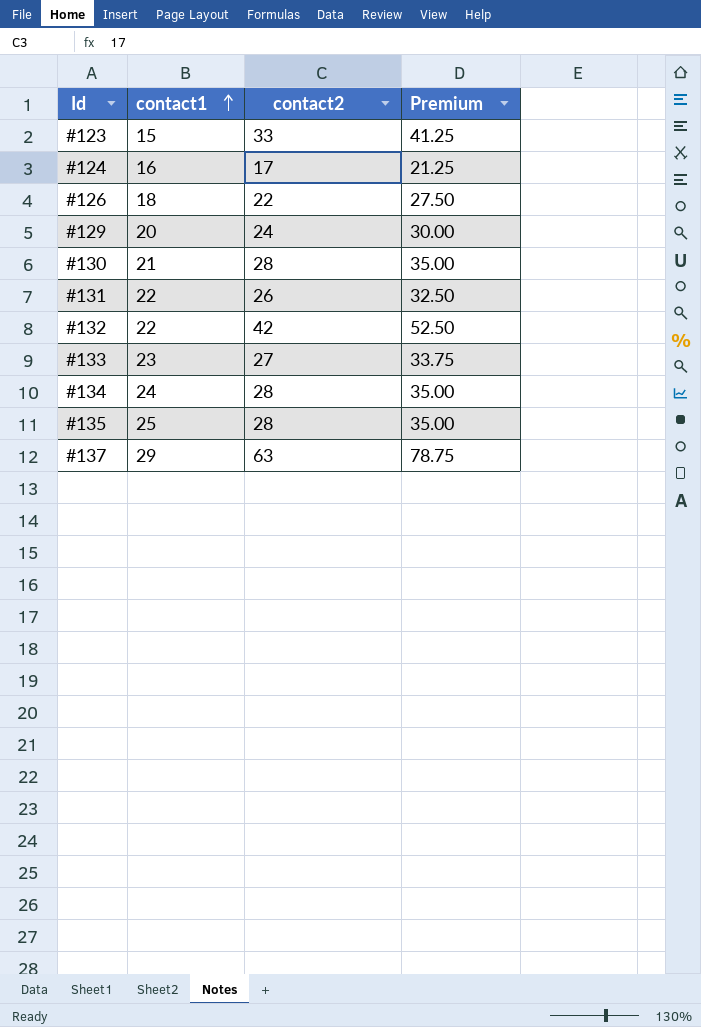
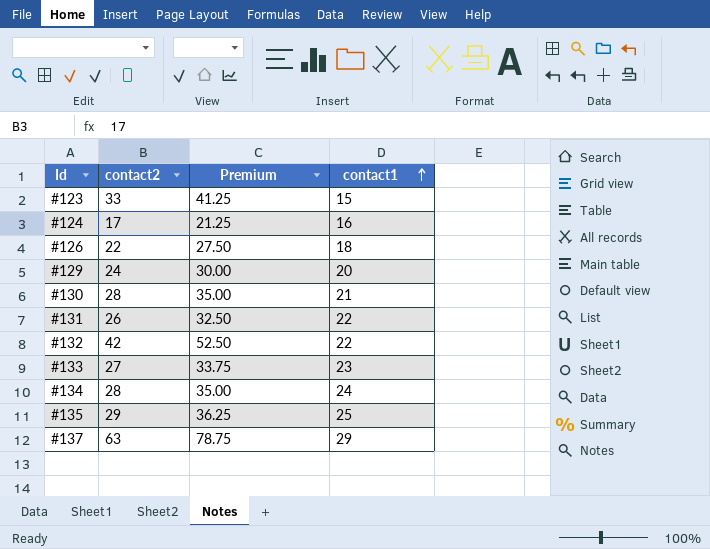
column contact1 | position: 2 -> 4
#135 | contact2: 28 -> 29
#135 | Premium: 35.00 -> 36.25

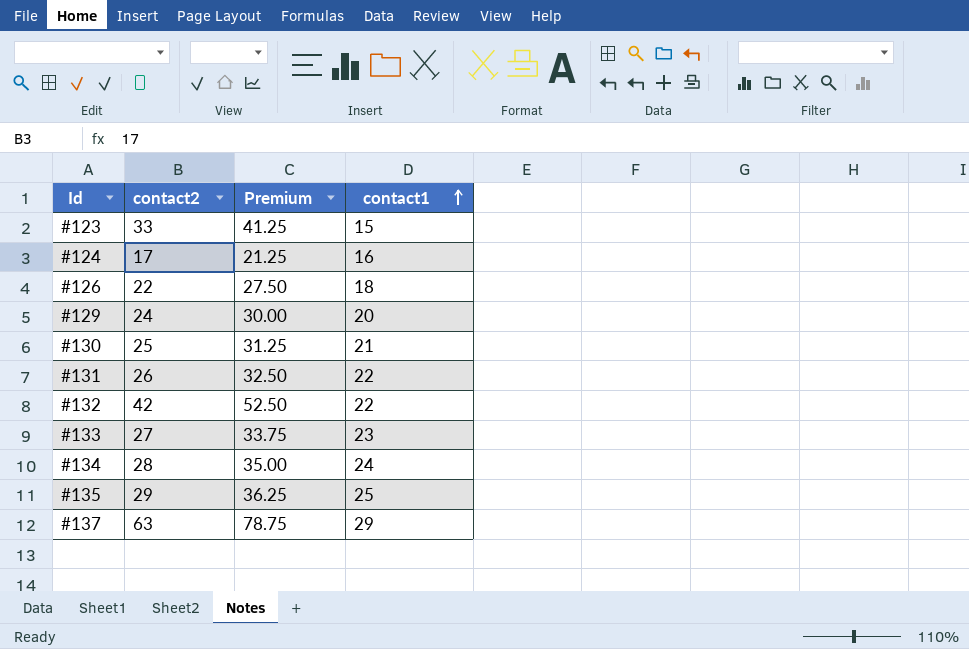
#130 | contact2: 28 -> 25
#130 | Premium: 35.00 -> 31.25

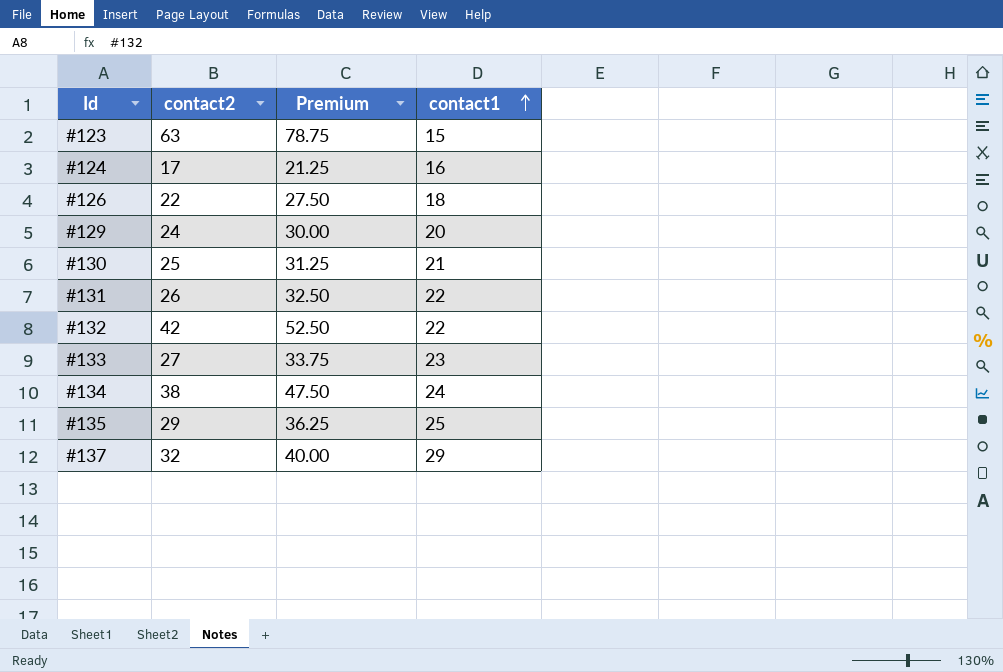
#123 | contact2: 33 -> 63
#123 | Premium: 41.25 -> 78.75
#134 | contact2: 28 -> 38
#134 | Premium: 35.00 -> 47.50
#137 | contact2: 63 -> 32
#137 | Premium: 78.75 -> 40.00

